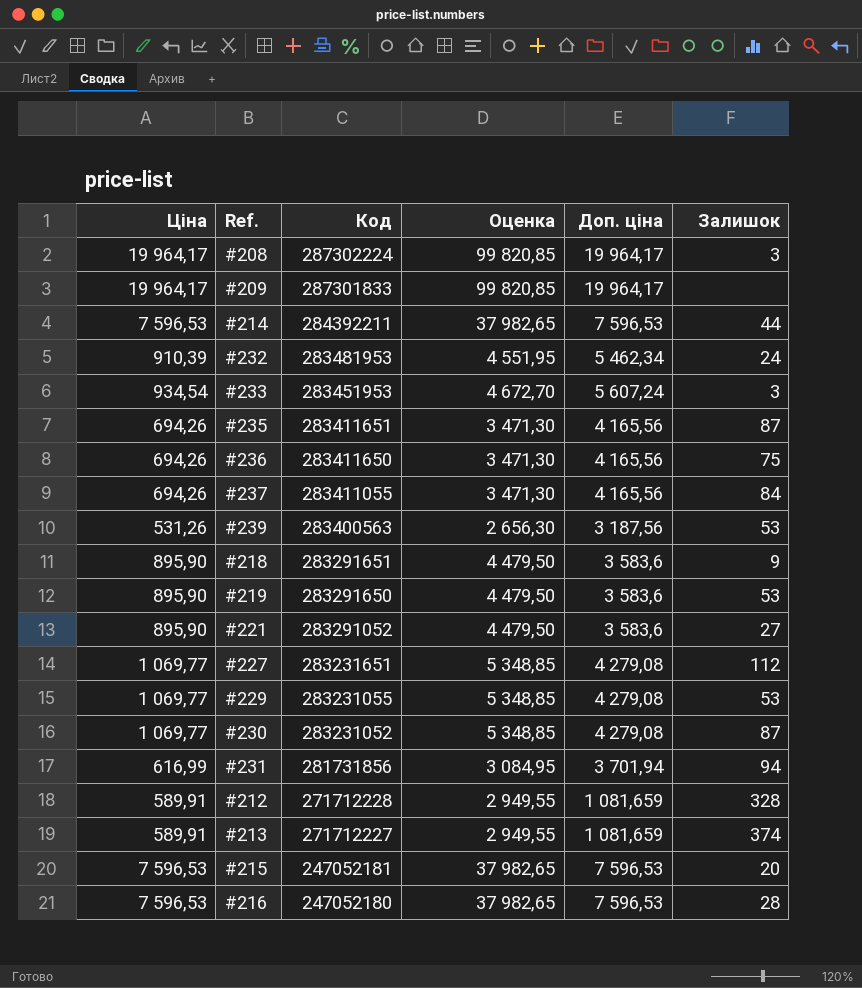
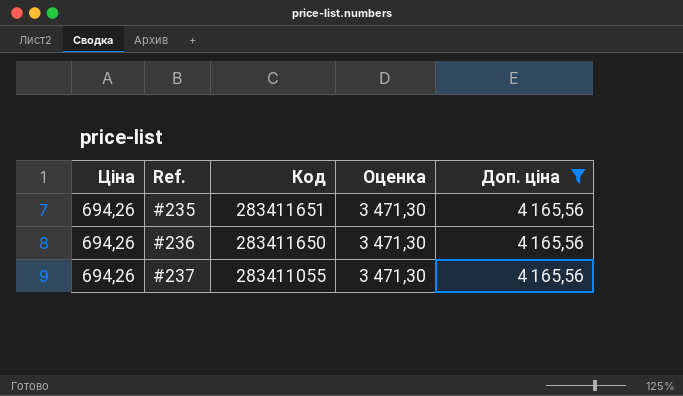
filter: none -> Доп. ціна = 4 165,56
column Залишок | position: 6 -> none

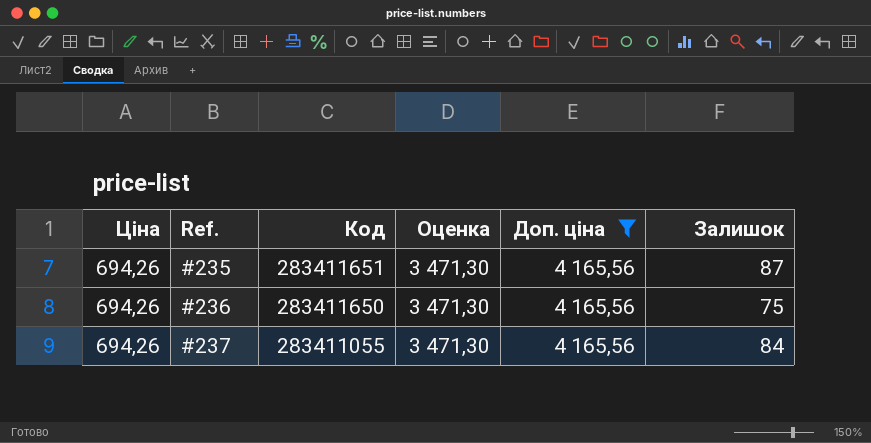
column Залишок | position: none -> 6

